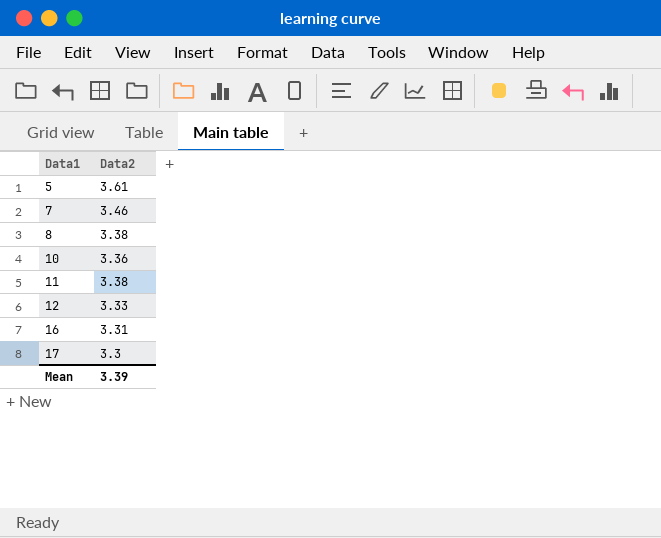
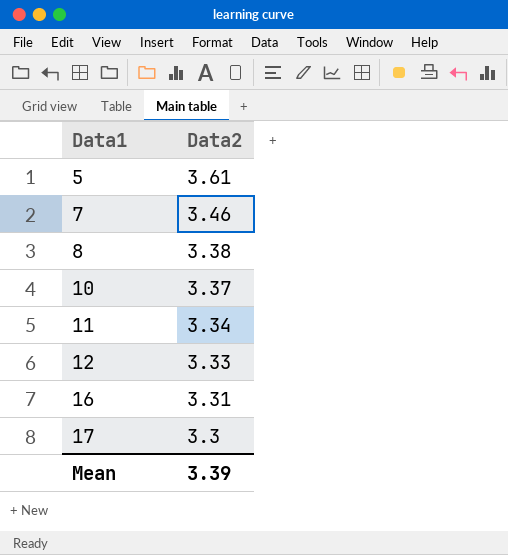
10 | Data2: 3.36 -> 3.37
11 | Data2: 3.38 -> 3.34

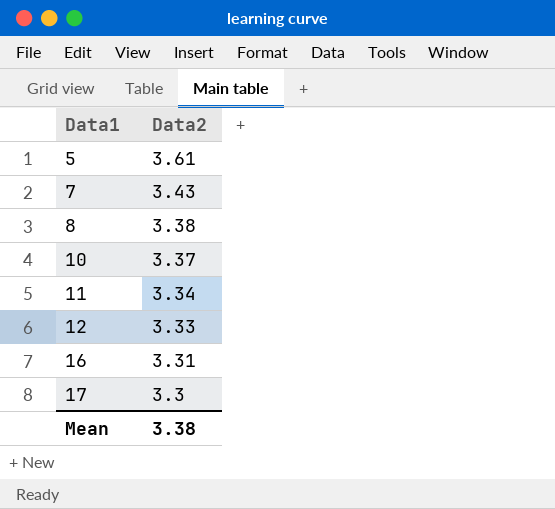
7 | Data2: 3.46 -> 3.43
Mean | Data2: 3.39 -> 3.38

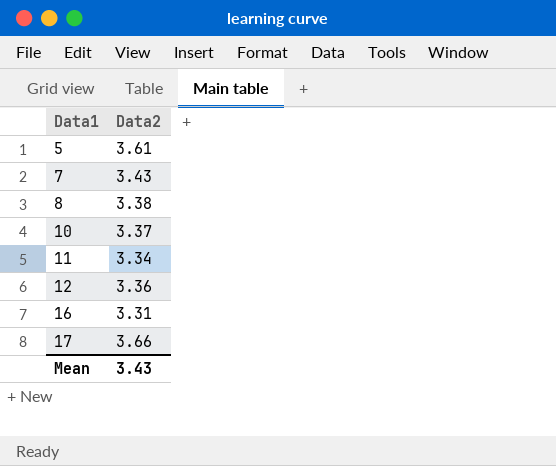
12 | Data2: 3.33 -> 3.36
17 | Data2: 3.3 -> 3.66
Mean | Data2: 3.38 -> 3.43

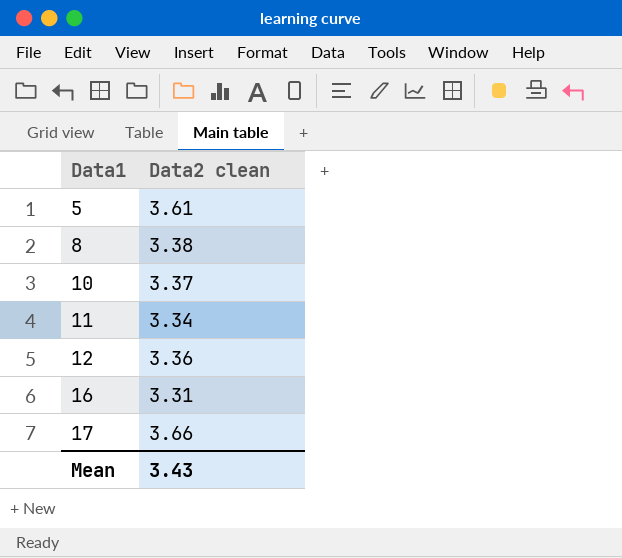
column name: Data2 -> Data2 clean
row 7: 3.43 -> none

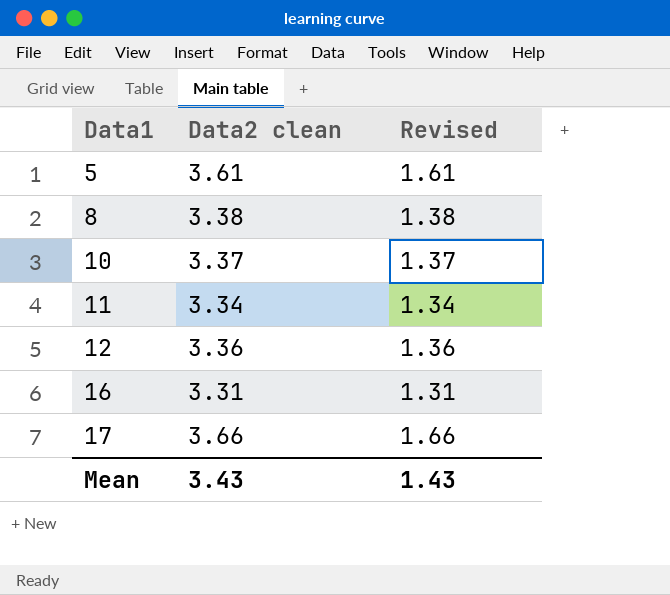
column Revised | formula: none -> [Data2 clean] - 2

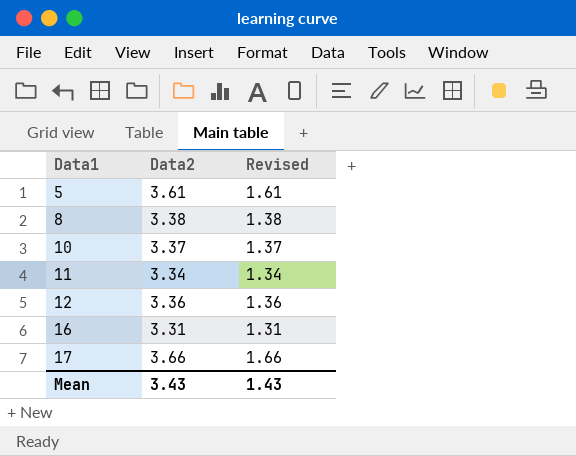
column name: Data2 clean -> Data2

